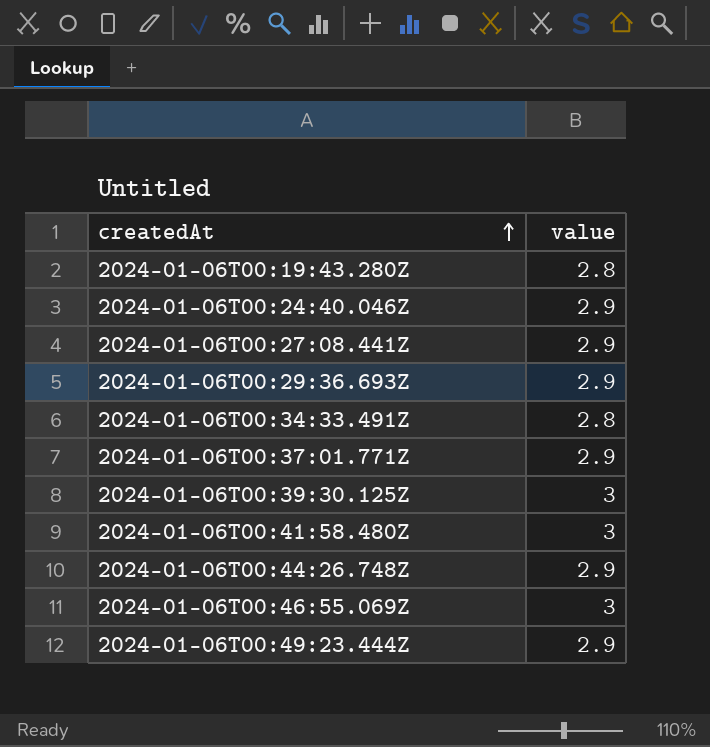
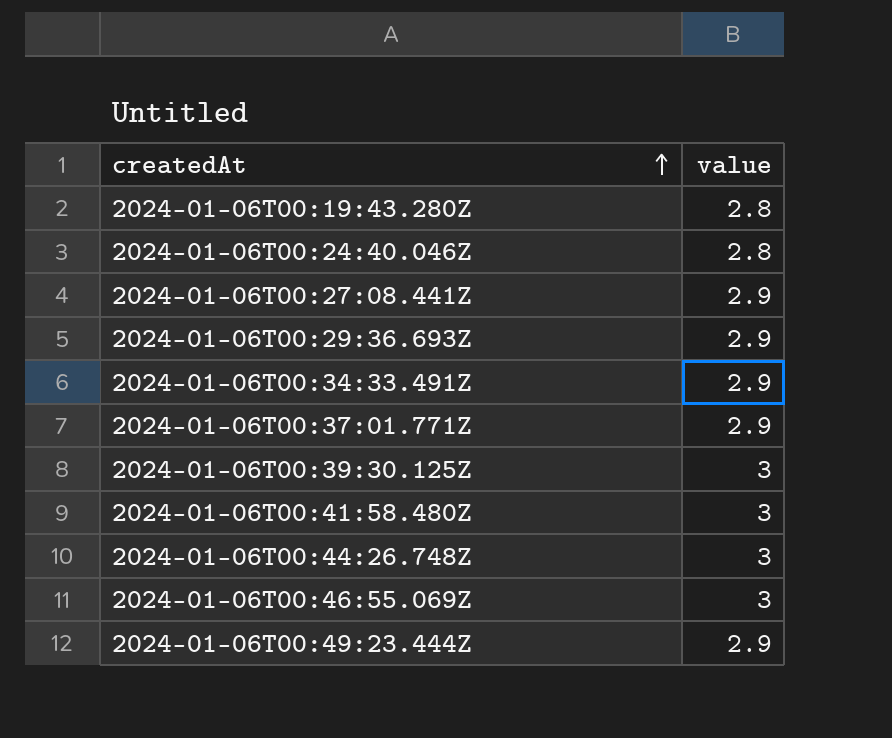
2024-01-06T00:24:40.046Z | value: 2.9 -> 2.8
2024-01-06T00:34:33.491Z | value: 2.8 -> 2.9
2024-01-06T00:44:26.748Z | value: 2.9 -> 3

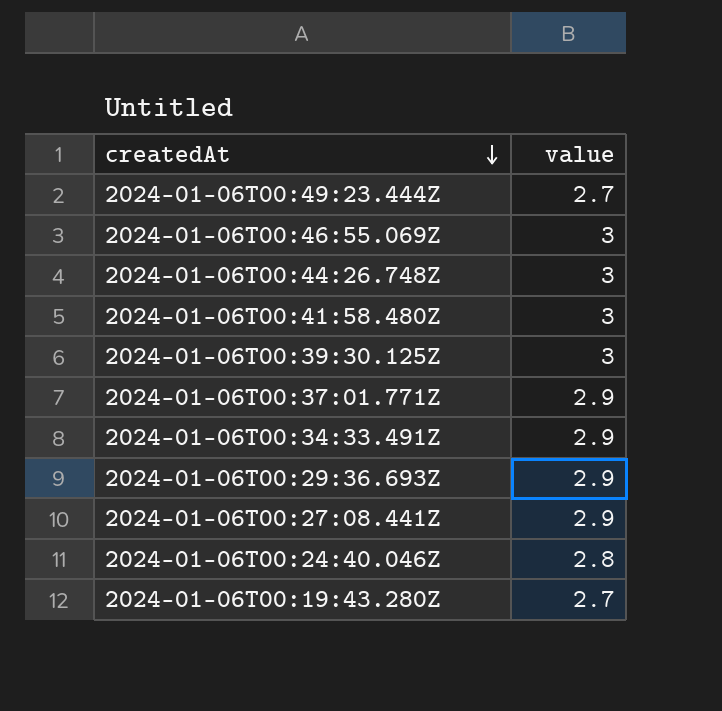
row order: createdAt ascending -> createdAt descending
2024-01-06T00:49:23.444Z | value: 2.9 -> 2.7
2024-01-06T00:19:43.280Z | value: 2.8 -> 2.7

